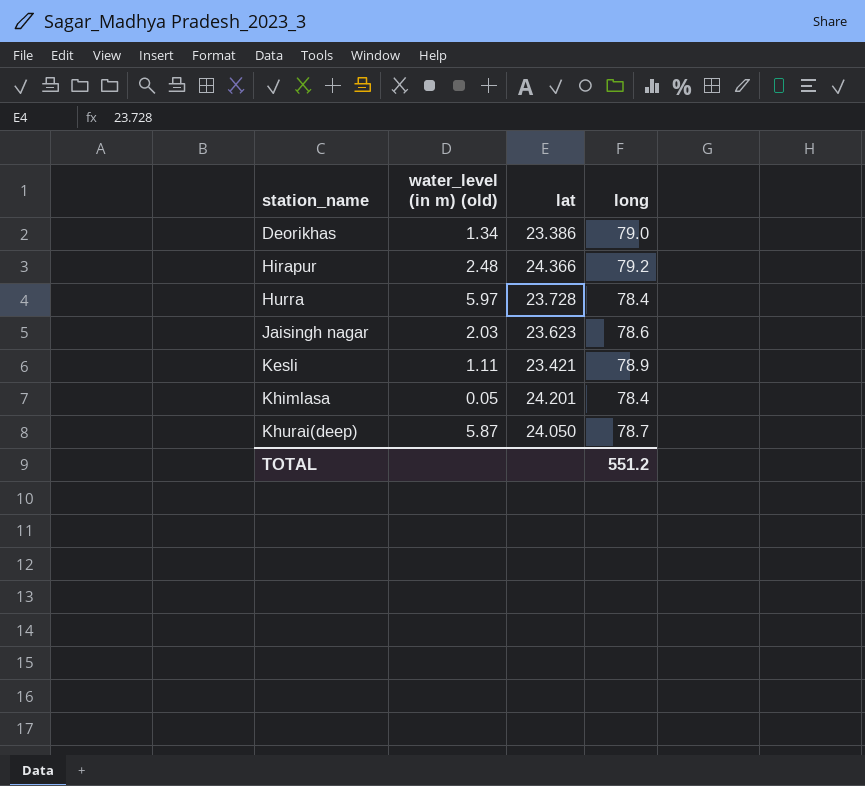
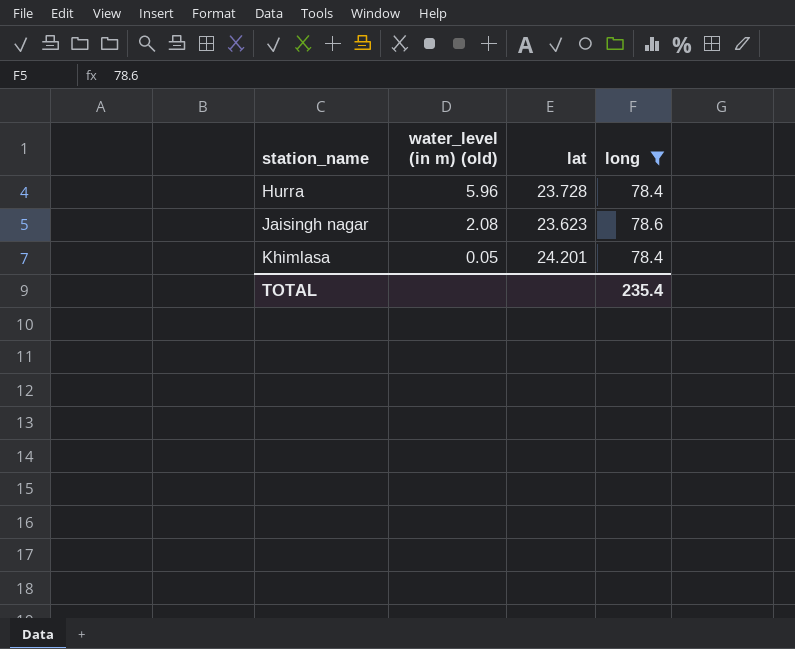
filter: none -> long <= 78.6
Hurra | water_level (in m) (old): 5.97 -> 5.96
Jaisingh nagar | water_level (in m) (old): 2.03 -> 2.08
TOTAL | long: 551.2 -> 235.4

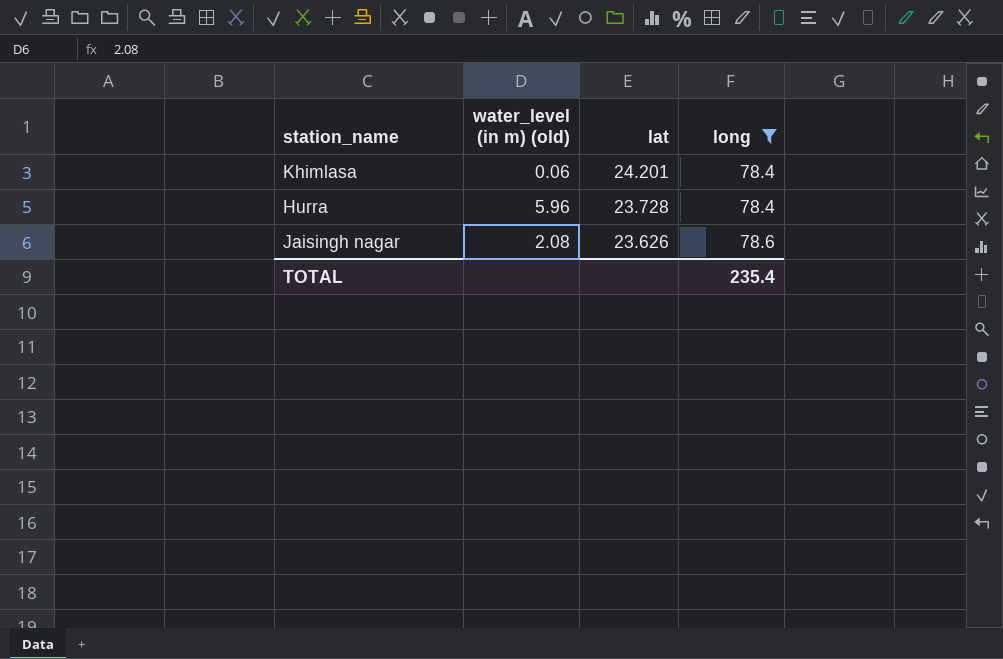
row order: station_name ascending -> lat descending
Khimlasa | water_level (in m) (old): 0.05 -> 0.06
Jaisingh nagar | lat: 23.623 -> 23.626

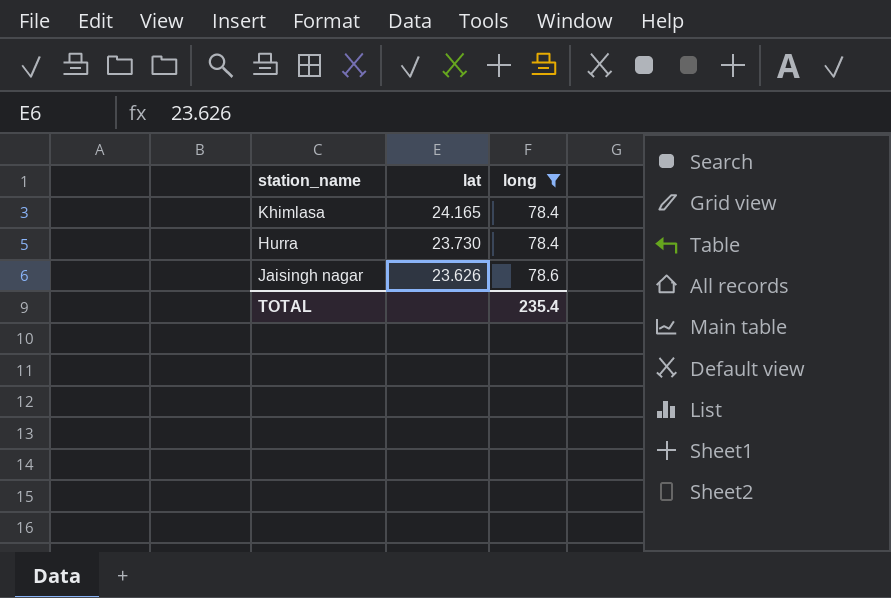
column water_level (in m) (old) | position: 2 -> none
Khimlasa | lat: 24.201 -> 24.165
Hurra | lat: 23.728 -> 23.730

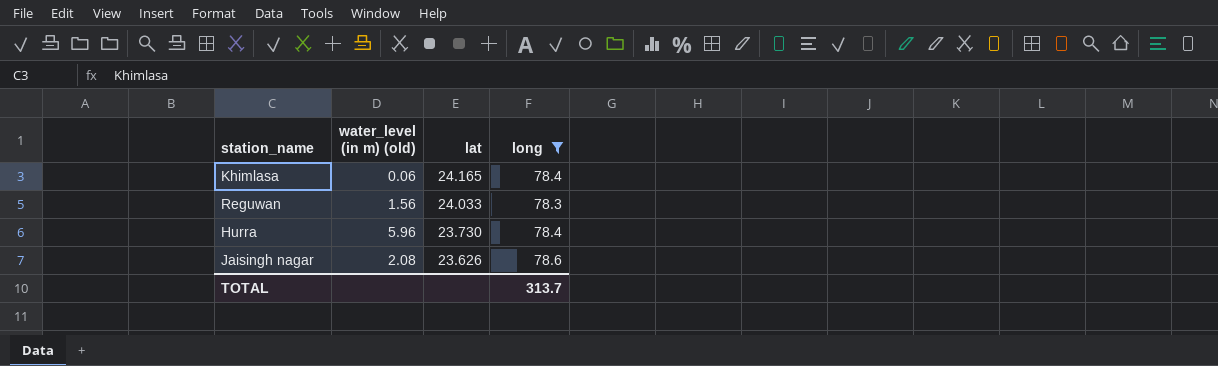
column water_level (in m) (old) | position: none -> 2
row Reguwan: none -> 1.56 | 24.033 | 78.3
TOTAL | long: 235.4 -> 313.7

